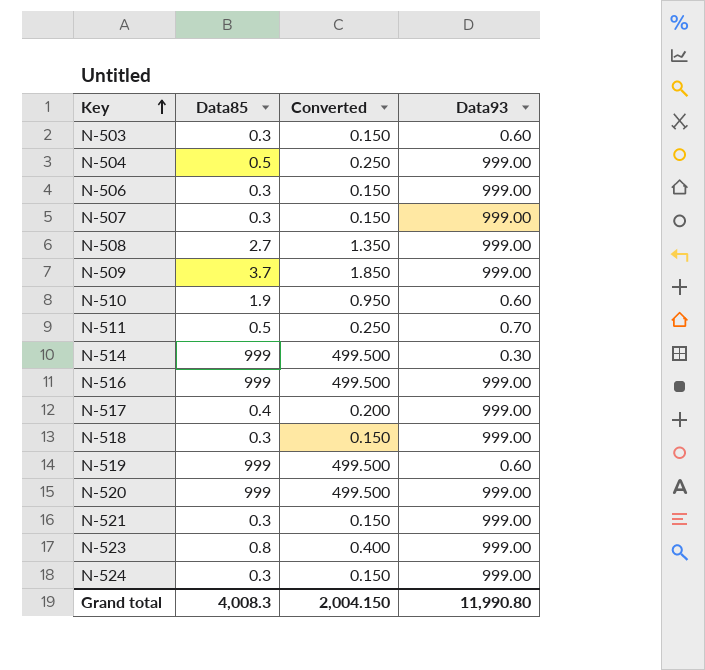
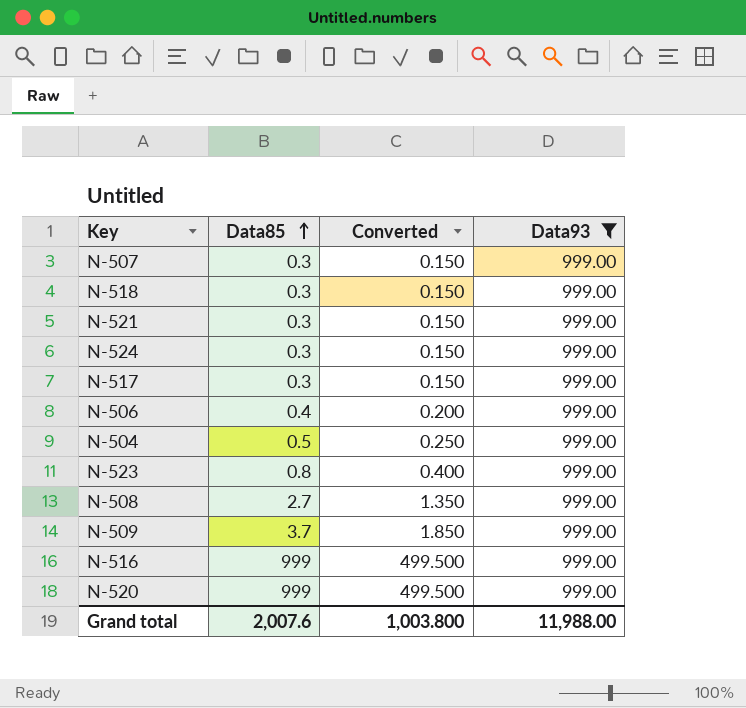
filter: none -> Data93 = 999.00
row order: Key ascending -> Data85 ascending
N-517 | Data85: 0.4 -> 0.3
N-517 | Converted: 0.200 -> 0.150
N-506 | Data85: 0.3 -> 0.4
N-506 | Converted: 0.150 -> 0.200
Grand total | Data85: 4,008.3 -> 2,007.6
Grand total | Converted: 2,004.150 -> 1,003.800
Grand total | Data93: 11,990.80 -> 11,988.00

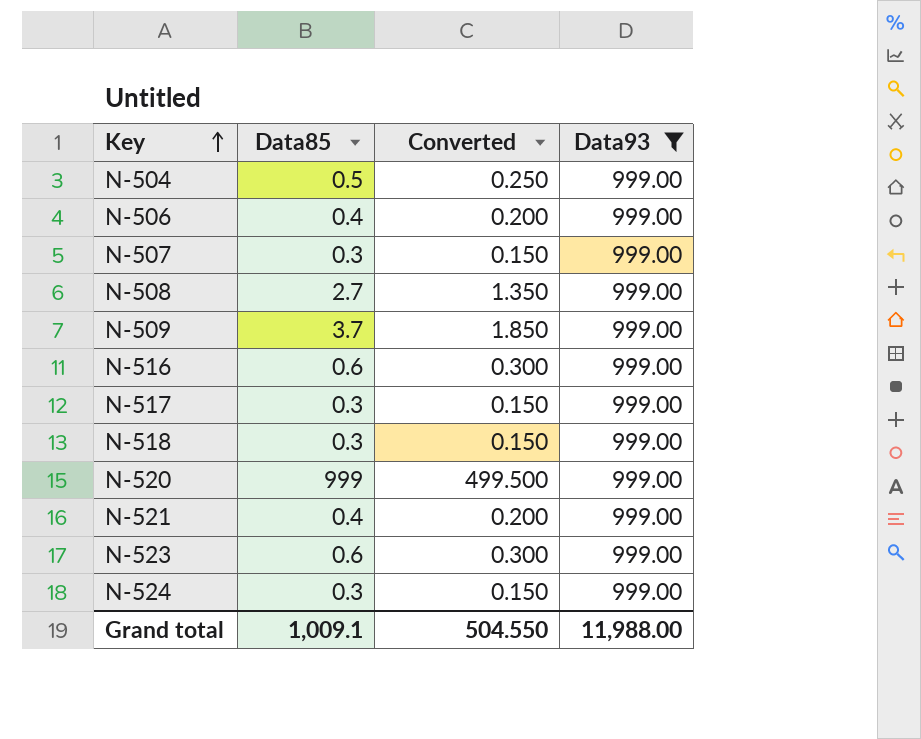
row order: Data85 ascending -> Key ascending
N-516 | Data85: 999 -> 0.6
N-516 | Converted: 499.500 -> 0.300
N-521 | Data85: 0.3 -> 0.4
N-521 | Converted: 0.150 -> 0.200
N-523 | Data85: 0.8 -> 0.6
N-523 | Converted: 0.400 -> 0.300
Grand total | Data85: 2,007.6 -> 1,009.1
Grand total | Converted: 1,003.800 -> 504.550

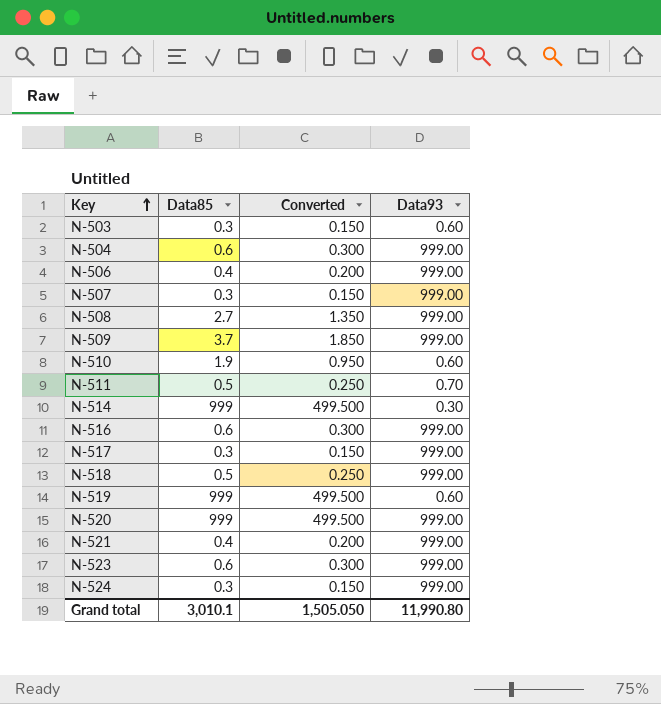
filter: Data93 = 999.00 -> none
N-504 | Data85: 0.5 -> 0.6
N-504 | Converted: 0.250 -> 0.300
N-518 | Data85: 0.3 -> 0.5
N-518 | Converted: 0.150 -> 0.250
Grand total | Data85: 1,009.1 -> 3,010.1
Grand total | Converted: 504.550 -> 1,505.050
Grand total | Data93: 11,988.00 -> 11,990.80

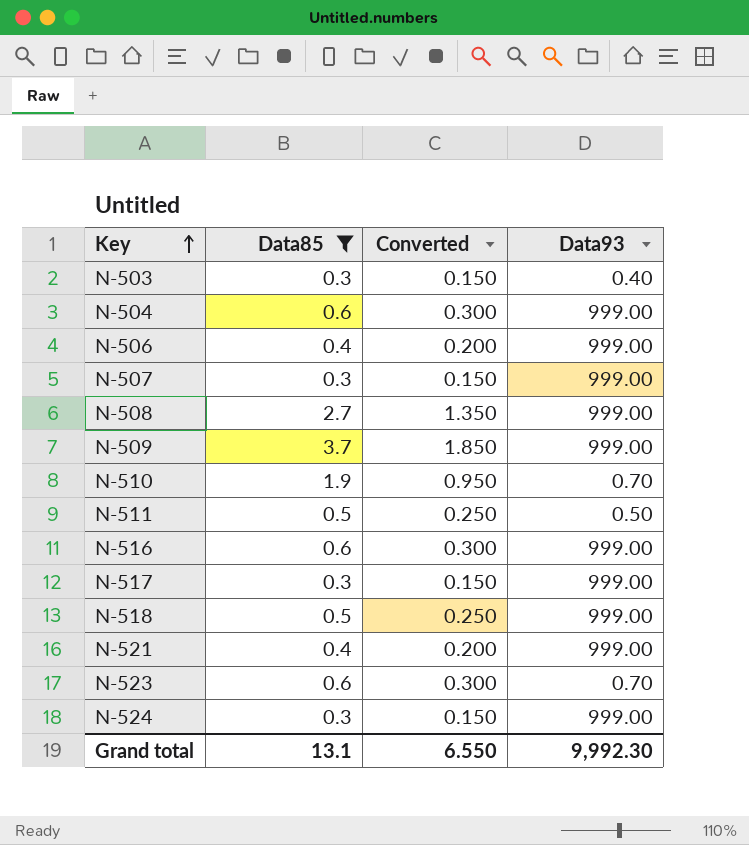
filter: none -> Data85 != 999
N-503 | Data93: 0.60 -> 0.40
N-510 | Data93: 0.60 -> 0.70
N-511 | Data93: 0.70 -> 0.50
N-523 | Data93: 999.00 -> 0.70
Grand total | Data85: 3,010.1 -> 13.1
Grand total | Converted: 1,505.050 -> 6.550
Grand total | Data93: 11,990.80 -> 9,992.30

